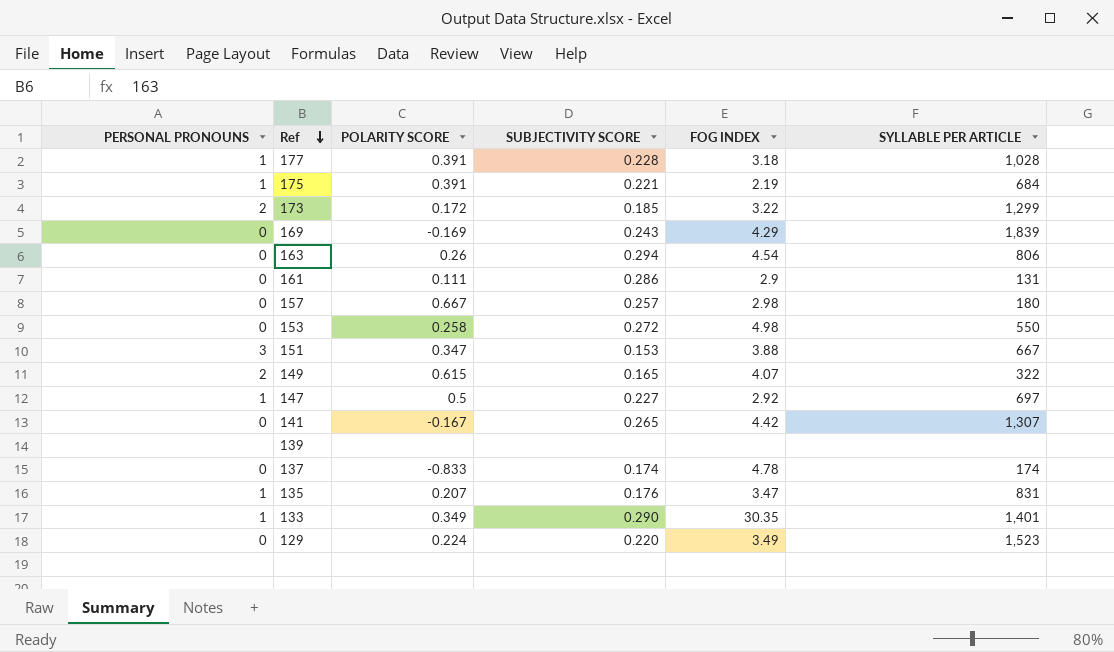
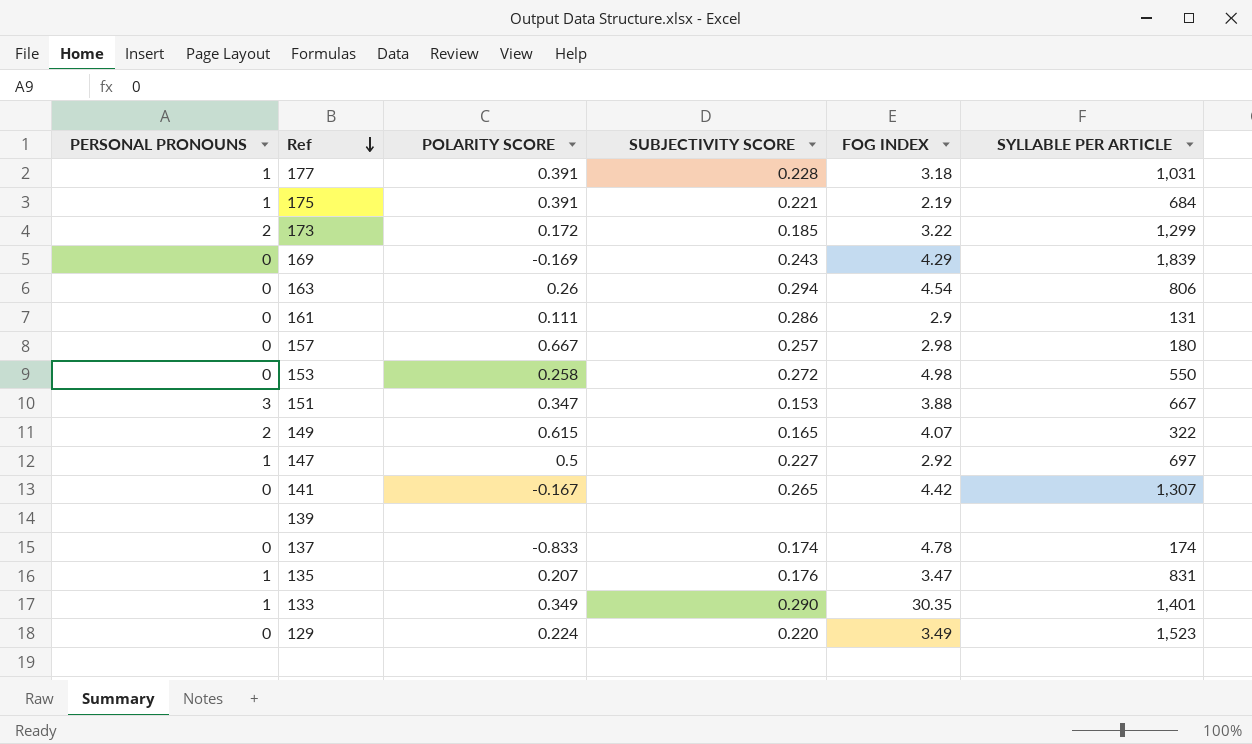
177 | SYLLABLE PER ARTICLE: 1,028 -> 1,031

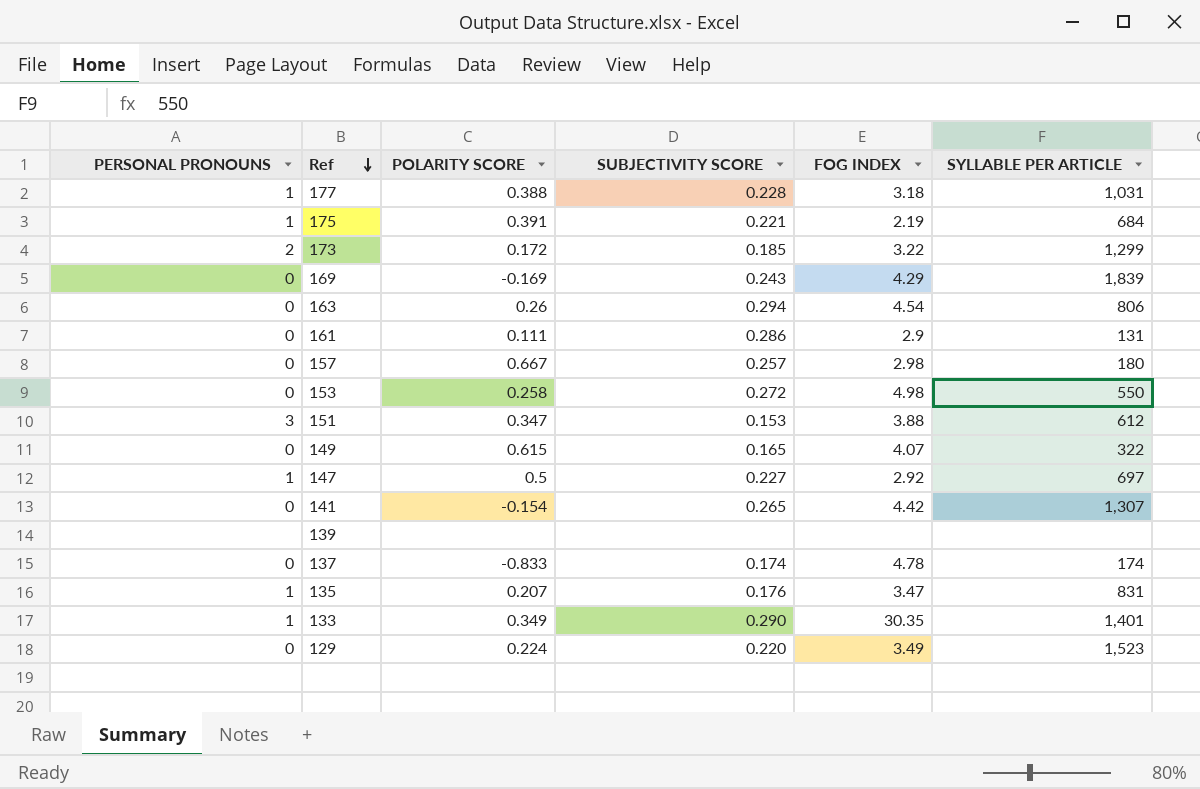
177 | POLARITY SCORE: 0.391 -> 0.388
151 | SYLLABLE PER ARTICLE: 667 -> 612
149 | PERSONAL PRONOUNS: 2 -> 0
141 | POLARITY SCORE: -0.167 -> -0.154

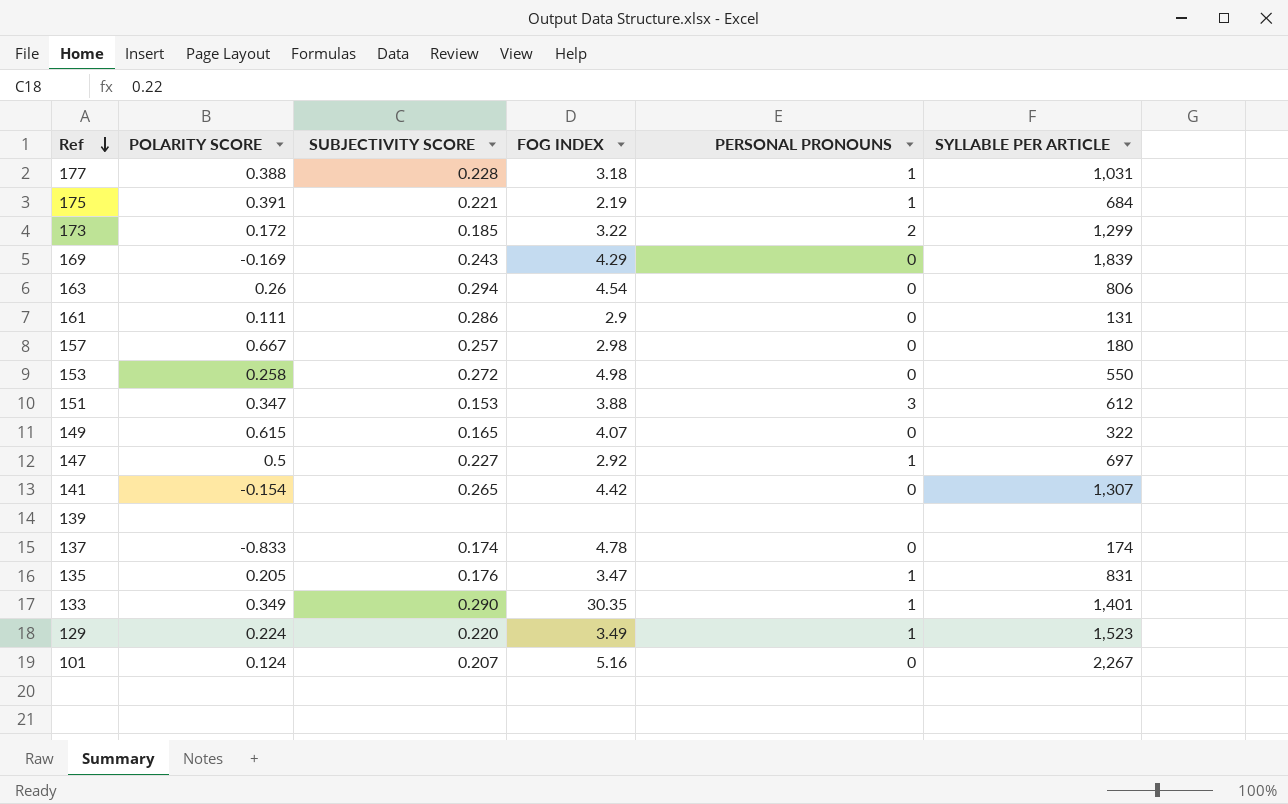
column PERSONAL PRONOUNS | position: 1 -> 5
135 | POLARITY SCORE: 0.207 -> 0.205
129 | PERSONAL PRONOUNS: 0 -> 1
row 101: none -> 0.124 | 0.207 | 5.16 | 0 | 2,267

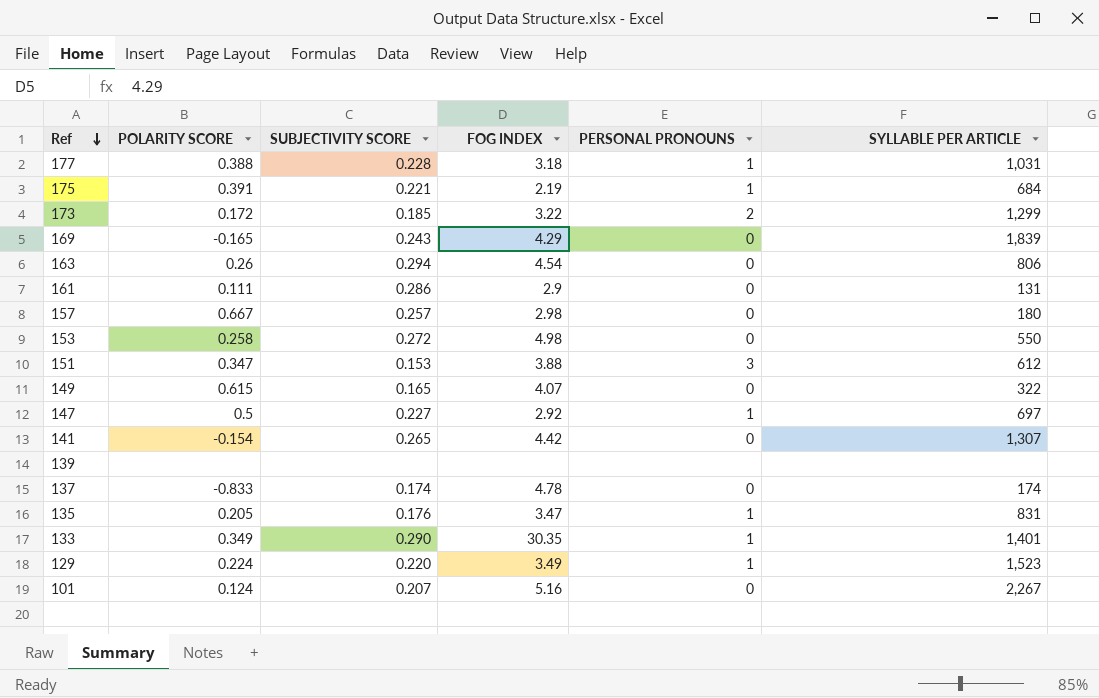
169 | POLARITY SCORE: -0.169 -> -0.165

